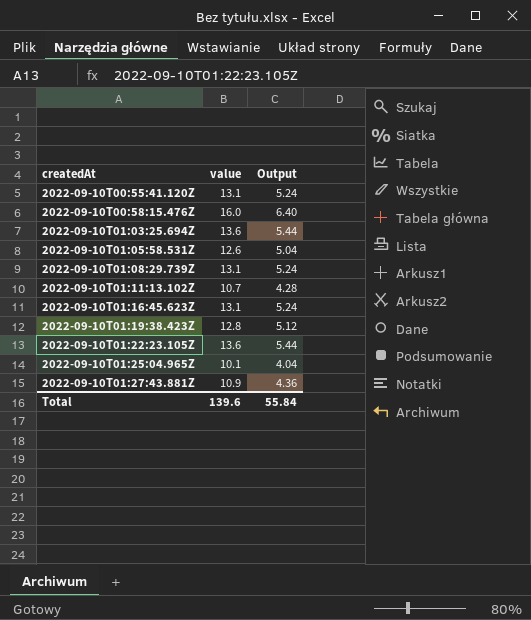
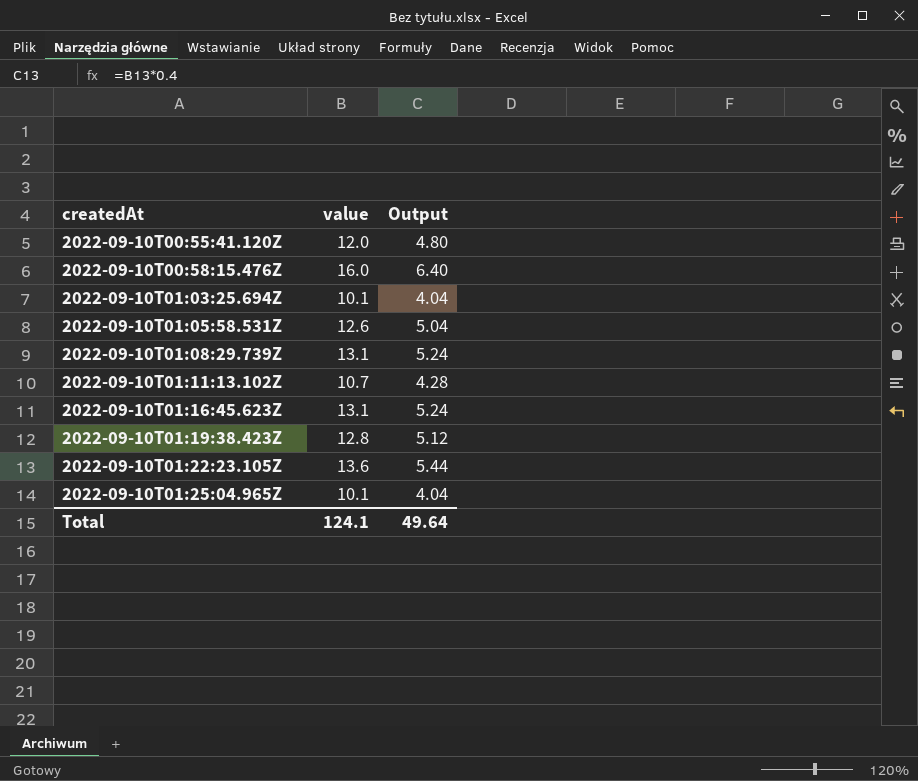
row 2022-09-10T01:27:43.881Z: 10.9 | 4.36 -> none
2022-09-10T00:55:41.120Z | value: 13.1 -> 12.0
2022-09-10T00:55:41.120Z | Output: 5.24 -> 4.80
2022-09-10T01:03:25.694Z | value: 13.6 -> 10.1
2022-09-10T01:03:25.694Z | Output: 5.44 -> 4.04
Total | value: 139.6 -> 124.1
Total | Output: 55.84 -> 49.64

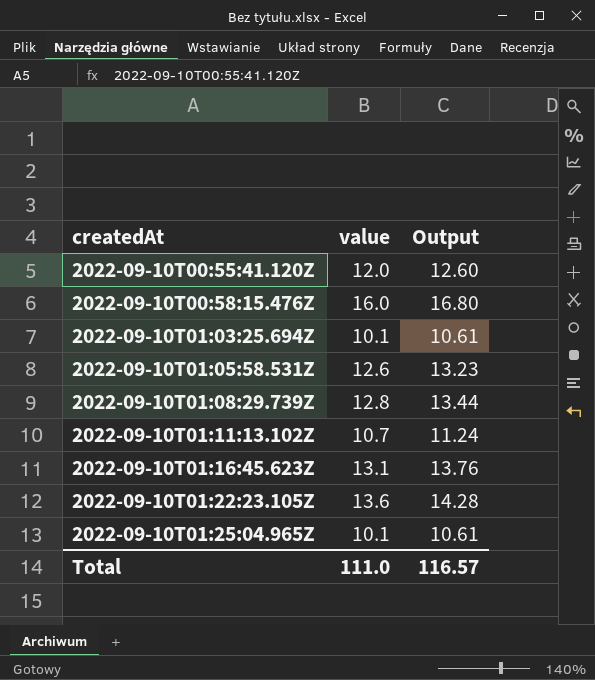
column Output | formula: [value] * 0.4 -> [value] * 1.05
row 2022-09-10T01:19:38.423Z: 12.8 | 5.12 -> none
2022-09-10T01:08:29.739Z | value: 13.1 -> 12.8
Total | value: 124.1 -> 111.0
Total | Output: 49.64 -> 116.57

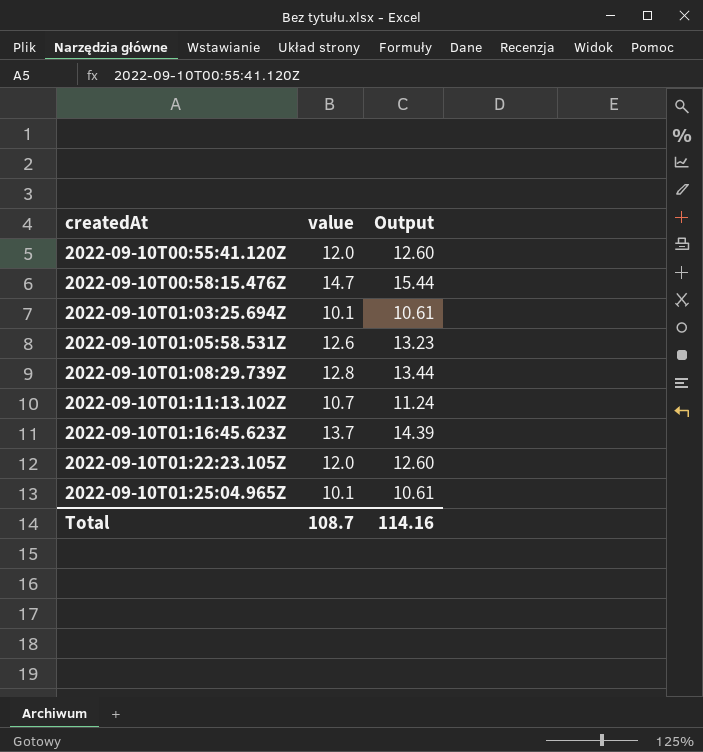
2022-09-10T00:58:15.476Z | value: 16.0 -> 14.7
2022-09-10T00:58:15.476Z | Output: 16.80 -> 15.44
2022-09-10T01:16:45.623Z | value: 13.1 -> 13.7
2022-09-10T01:16:45.623Z | Output: 13.76 -> 14.39
2022-09-10T01:22:23.105Z | value: 13.6 -> 12.0
2022-09-10T01:22:23.105Z | Output: 14.28 -> 12.60
Total | value: 111.0 -> 108.7
Total | Output: 116.57 -> 114.16

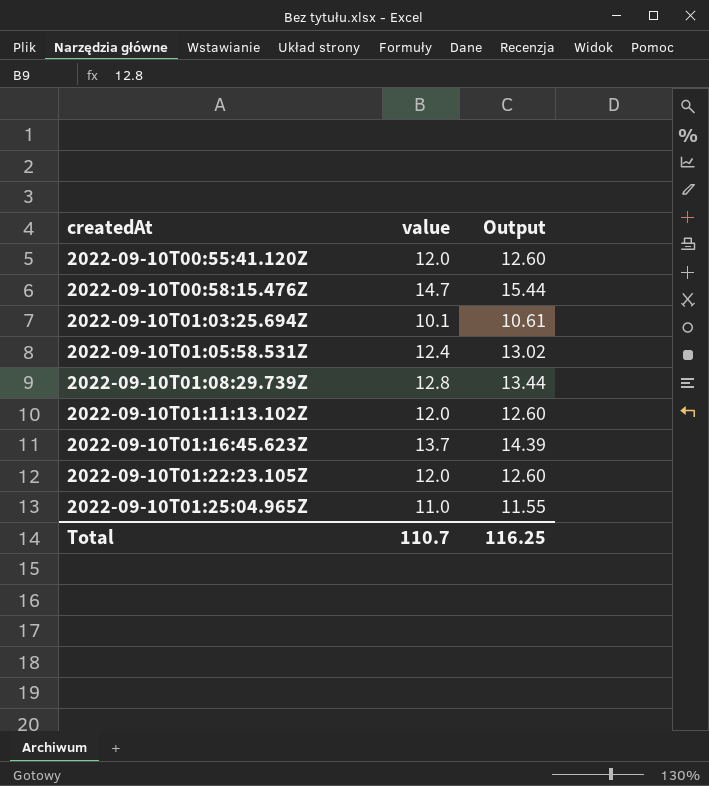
2022-09-10T01:05:58.531Z | value: 12.6 -> 12.4
2022-09-10T01:05:58.531Z | Output: 13.23 -> 13.02
2022-09-10T01:11:13.102Z | value: 10.7 -> 12.0
2022-09-10T01:11:13.102Z | Output: 11.24 -> 12.60
2022-09-10T01:25:04.965Z | value: 10.1 -> 11.0
2022-09-10T01:25:04.965Z | Output: 10.61 -> 11.55
Total | value: 108.7 -> 110.7
Total | Output: 114.16 -> 116.25

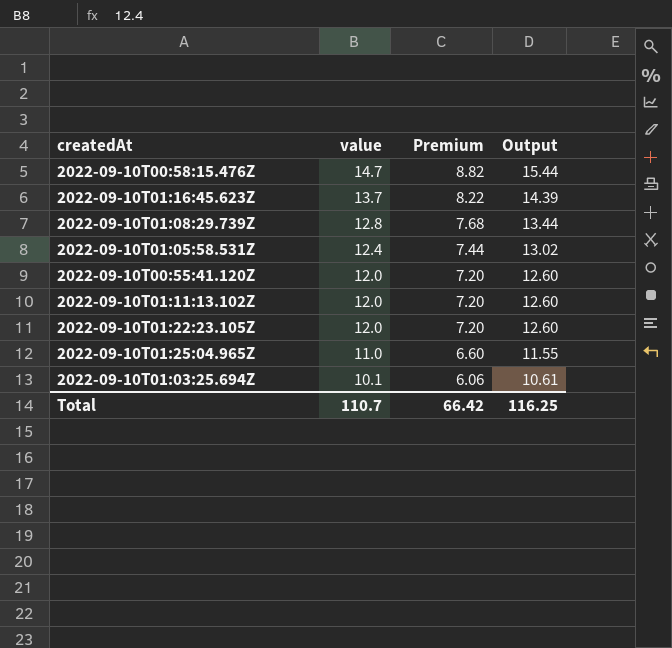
row order: createdAt ascending -> value descending
column Premium | formula: none -> [value] * 0.6

